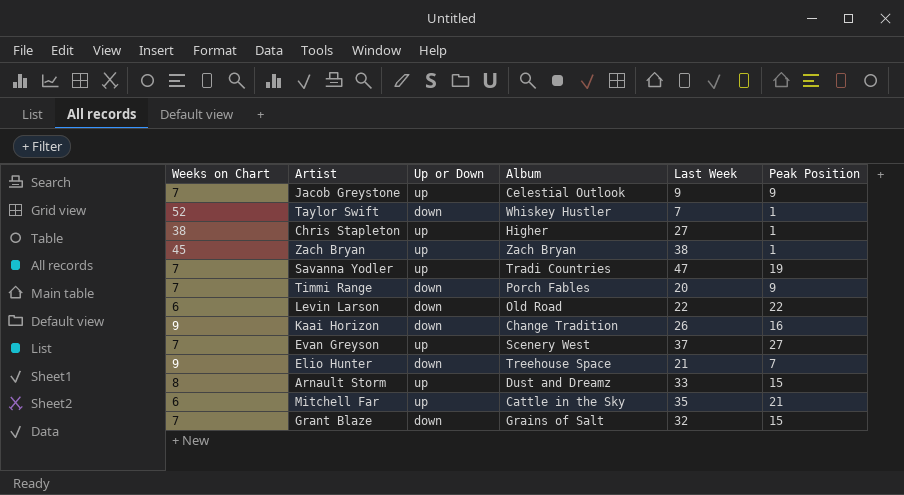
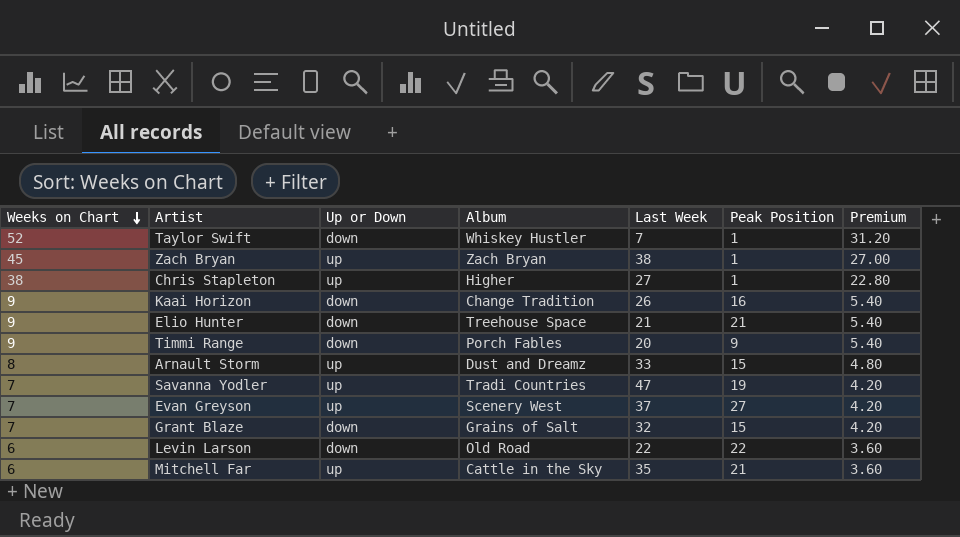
row order: none -> Weeks on Chart descending
column Premium | formula: none -> [Weeks on Chart] * 0.6
row Jacob Greystone: 7 | up | Celestial Outlook | 9 | 9 -> none
Elio Hunter | Peak Position: 7 -> 21
Timmi Range | Weeks on Chart: 7 -> 9

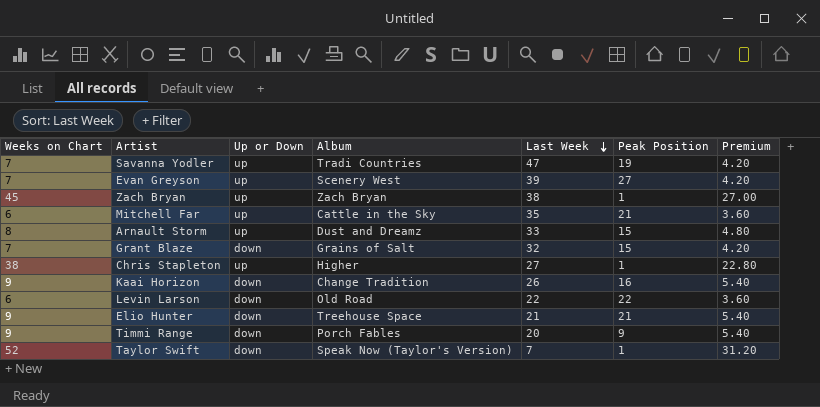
row order: Weeks on Chart descending -> Last Week descending
Evan Greyson | Last Week: 37 -> 39
Taylor Swift | Album: Whiskey Hustler -> Speak Now (Taylor's Version)

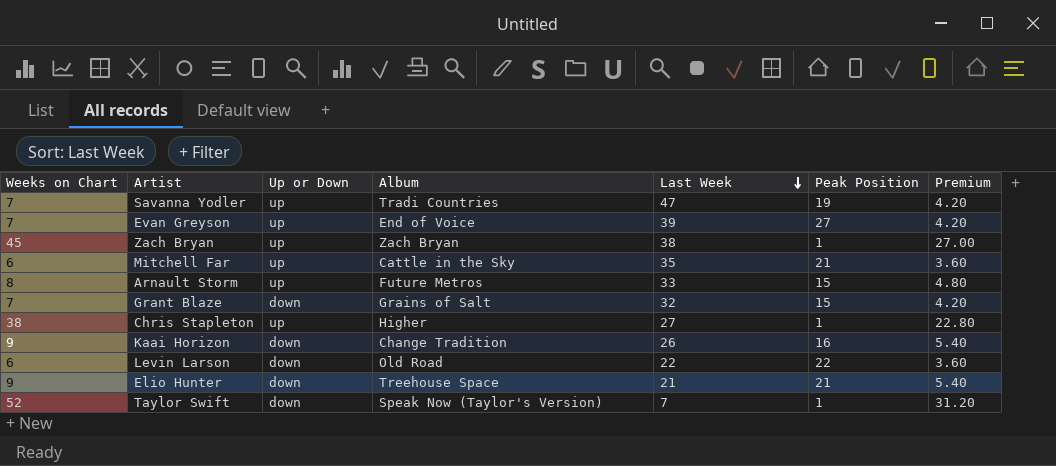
row Timmi Range: 9 | down | Porch Fables | 20 | 9 | 5.40 -> none
Evan Greyson | Album: Scenery West -> End of Voice
Arnault Storm | Album: Dust and Dreamz -> Future Metros

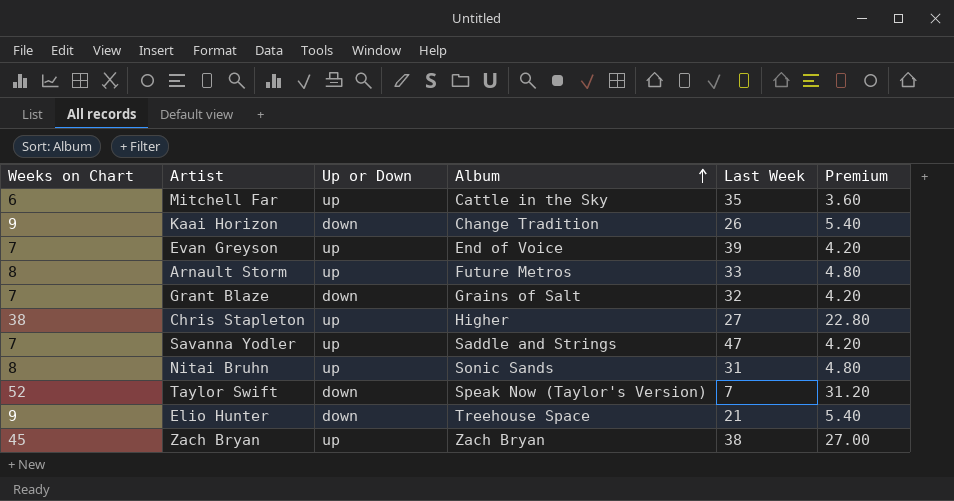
row order: Last Week descending -> Album ascending
column Peak Position | position: 6 -> none
row Levin Larson: 6 | down | Old Road | 22 | 22 | 3.60 -> none
Savanna Yodler | Album: Tradi Countries -> Saddle and Strings
row Nitai Bruhn: none -> 8 | up | Sonic Sands | 31 | 4.80

